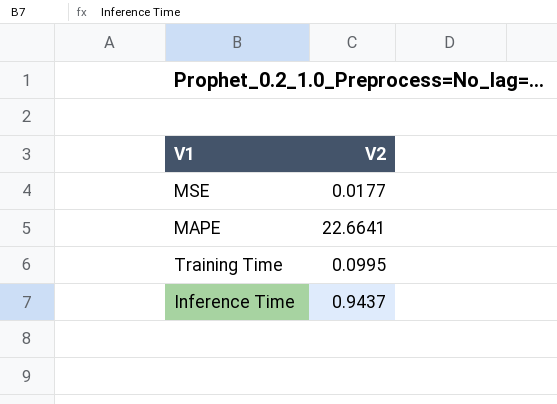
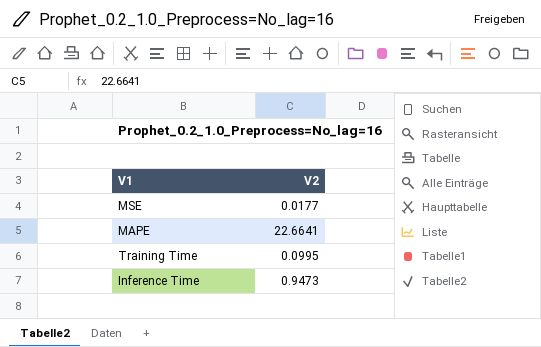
Inference Time | V2: 0.9437 -> 0.9473

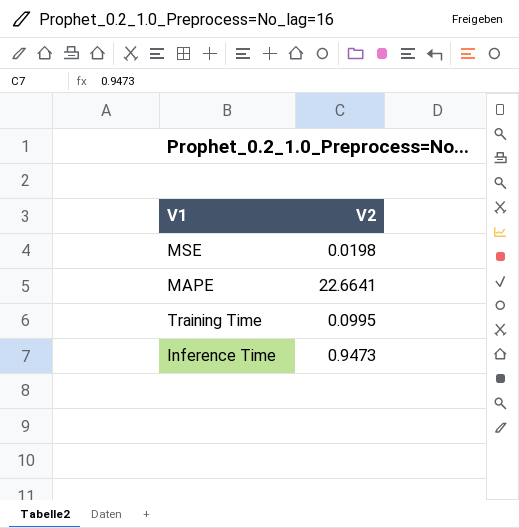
MSE | V2: 0.0177 -> 0.0198

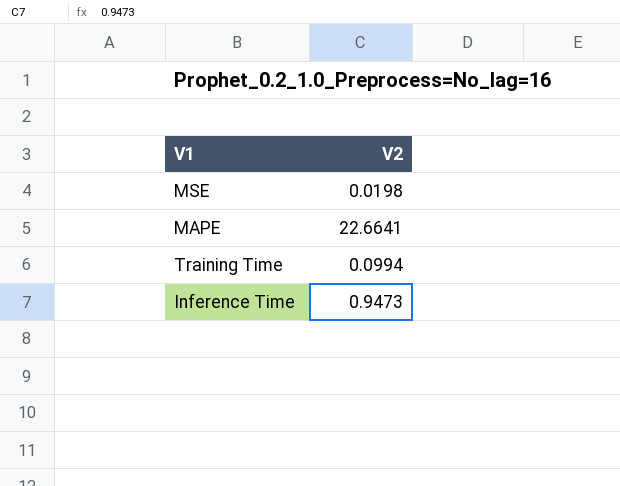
Training Time | V2: 0.0995 -> 0.0994

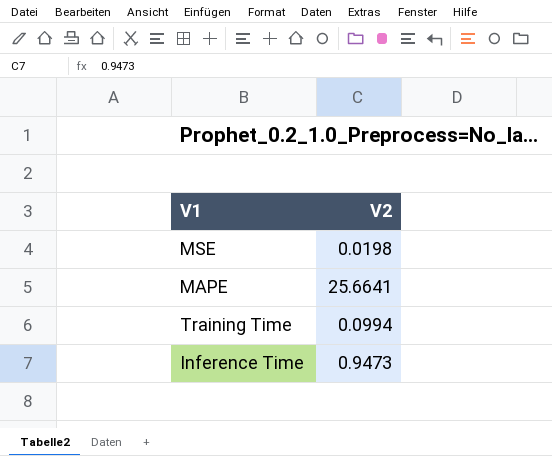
MAPE | V2: 22.6641 -> 25.6641

